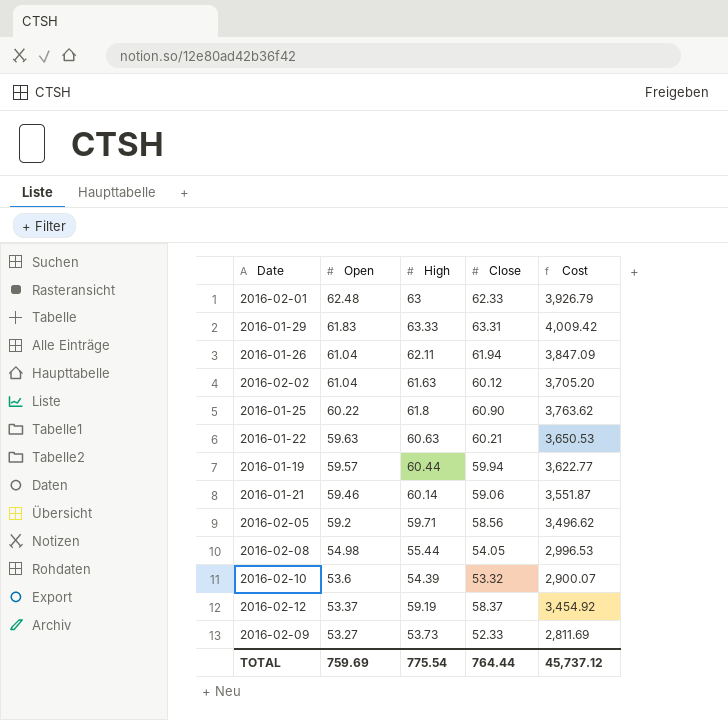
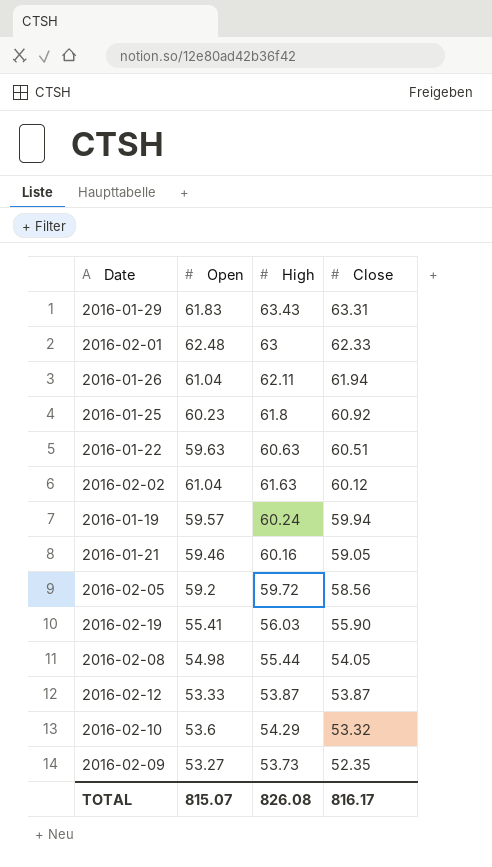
row order: Open descending -> Close descending
column Cost | formula: [High] * [Close] -> none
2016-01-29 | High: 63.33 -> 63.43
2016-01-25 | Open: 60.22 -> 60.23
2016-01-25 | Close: 60.90 -> 60.92
2016-01-22 | Close: 60.21 -> 60.51
2016-01-19 | High: 60.44 -> 60.24
2016-01-21 | High: 60.14 -> 60.16
2016-01-21 | Close: 59.06 -> 59.05
2016-02-05 | High: 59.71 -> 59.72
row 2016-02-19: none -> 55.41 | 56.03 | 55.90
2016-02-12 | Open: 53.37 -> 53.33
2016-02-12 | High: 59.19 -> 53.87
2016-02-12 | Close: 58.37 -> 53.87
2016-02-10 | High: 54.39 -> 54.29
2016-02-09 | Close: 52.33 -> 52.35
TOTAL | Open: 759.69 -> 815.07
TOTAL | High: 775.54 -> 826.08
TOTAL | Close: 764.44 -> 816.17

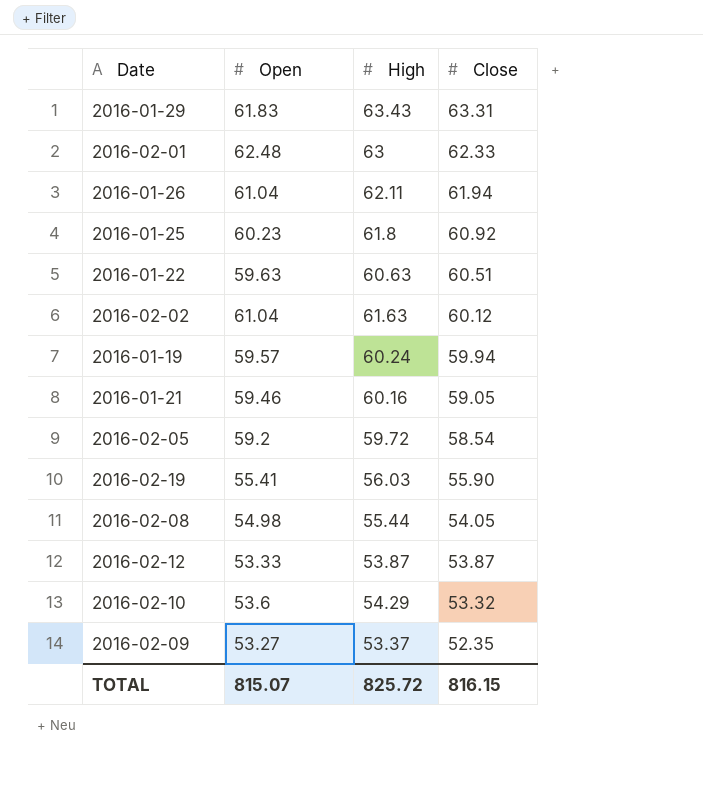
2016-02-05 | Close: 58.56 -> 58.54
2016-02-09 | High: 53.73 -> 53.37
TOTAL | High: 826.08 -> 825.72
TOTAL | Close: 816.17 -> 816.15

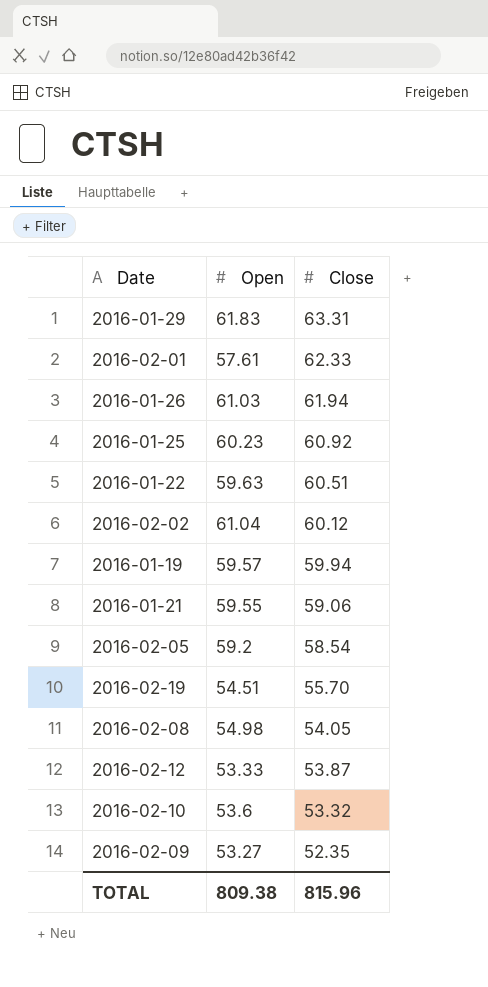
column High | position: 3 -> none
2016-02-01 | Open: 62.48 -> 57.61
2016-01-26 | Open: 61.04 -> 61.03
2016-01-21 | Open: 59.46 -> 59.55
2016-01-21 | Close: 59.05 -> 59.06
2016-02-19 | Open: 55.41 -> 54.51
2016-02-19 | Close: 55.90 -> 55.70
TOTAL | Open: 815.07 -> 809.38
TOTAL | Close: 816.15 -> 815.96

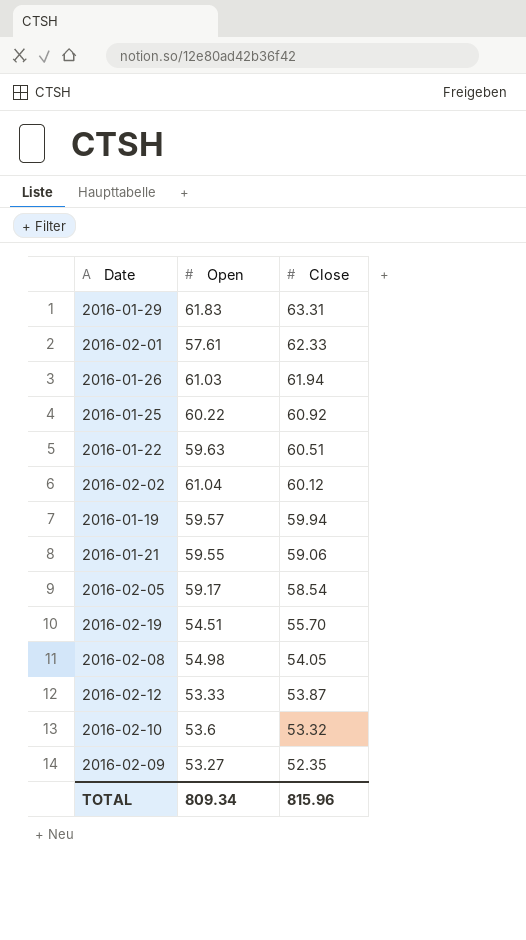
2016-01-25 | Open: 60.23 -> 60.22
2016-02-05 | Open: 59.2 -> 59.17
TOTAL | Open: 809.38 -> 809.34

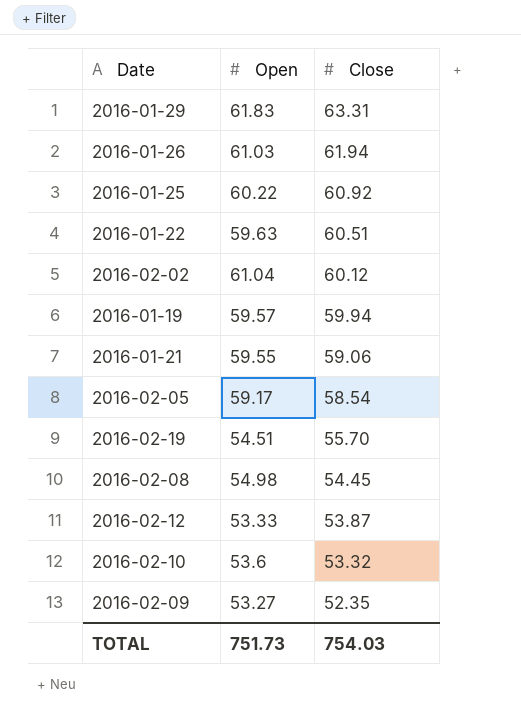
row 2016-02-01: 57.61 | 62.33 -> none
2016-02-08 | Close: 54.05 -> 54.45
TOTAL | Open: 809.34 -> 751.73
TOTAL | Close: 815.96 -> 754.03

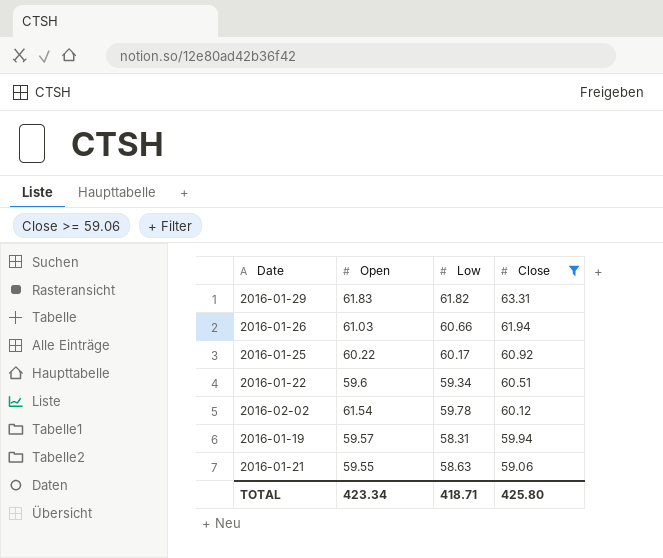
filter: none -> Close >= 59.06
column Low | position: none -> 3
2016-01-22 | Open: 59.63 -> 59.6
2016-02-02 | Open: 61.04 -> 61.54
TOTAL | Open: 751.73 -> 423.34
TOTAL | Close: 754.03 -> 425.80

